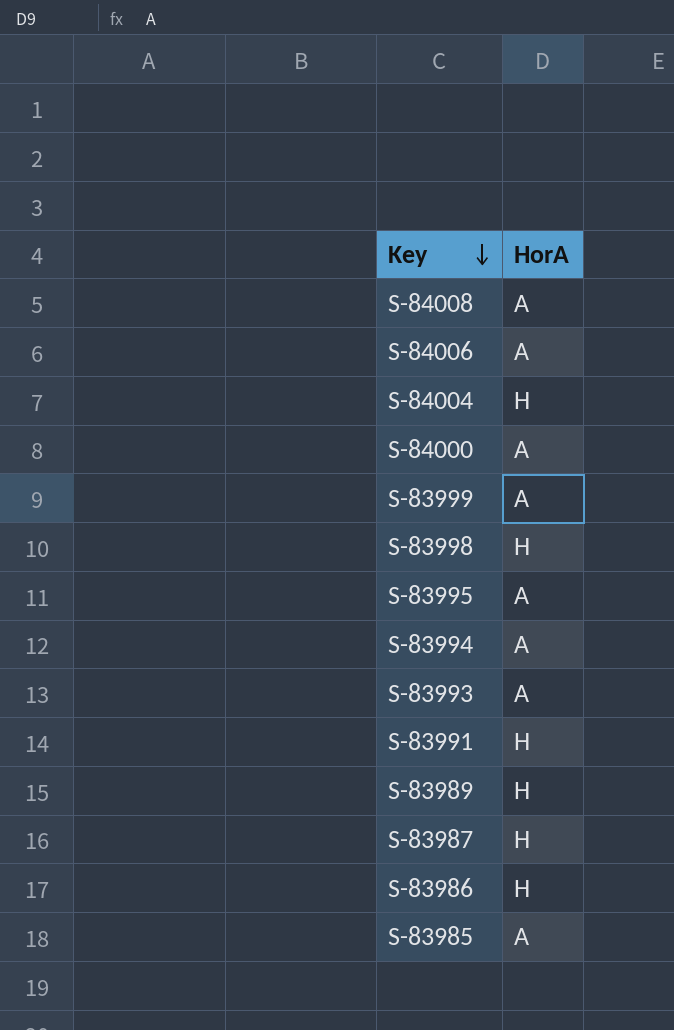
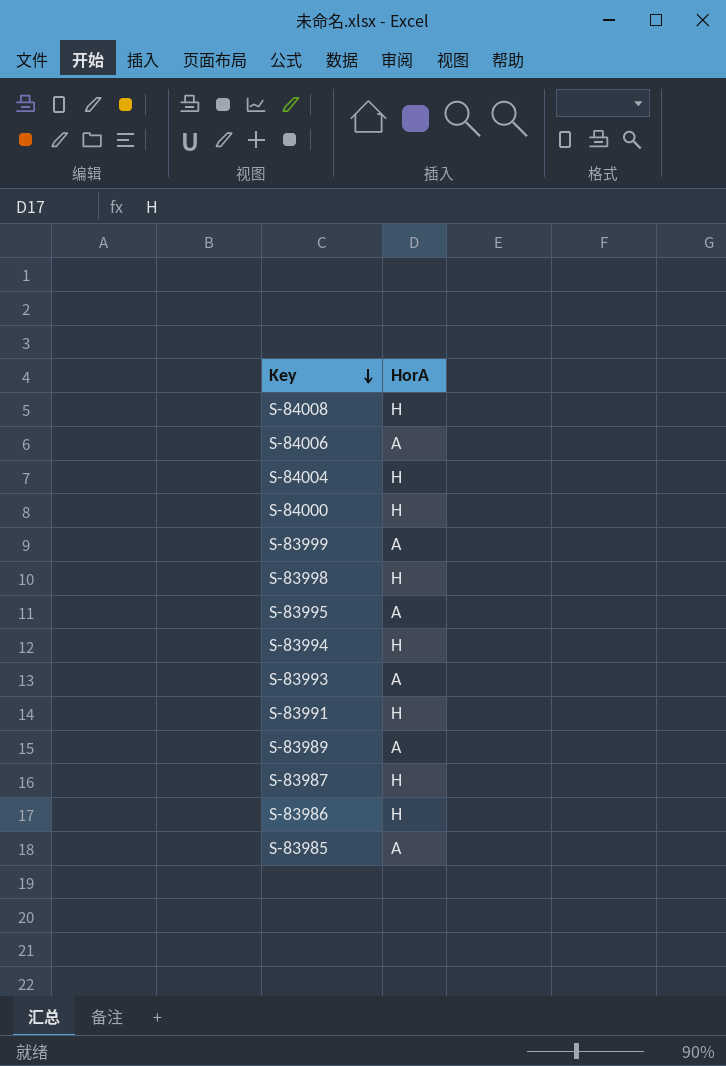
S-84008 | HorA: A -> H
S-84000 | HorA: A -> H
S-83994 | HorA: A -> H
S-83989 | HorA: H -> A

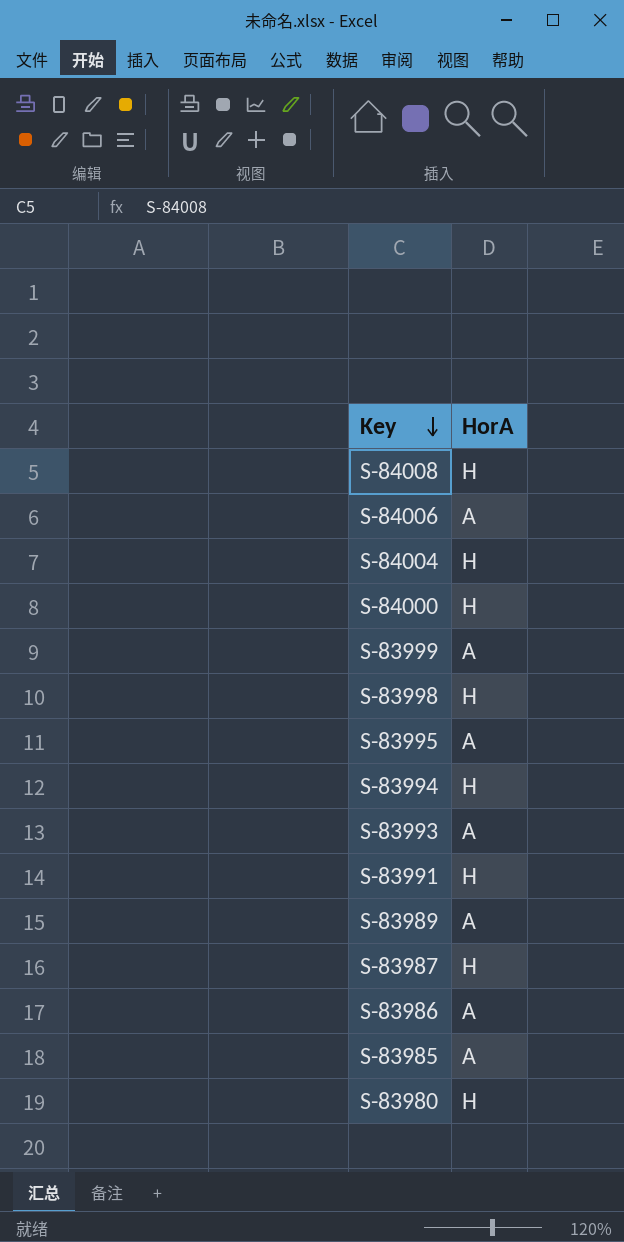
S-83986 | HorA: H -> A
row S-83980: none -> H

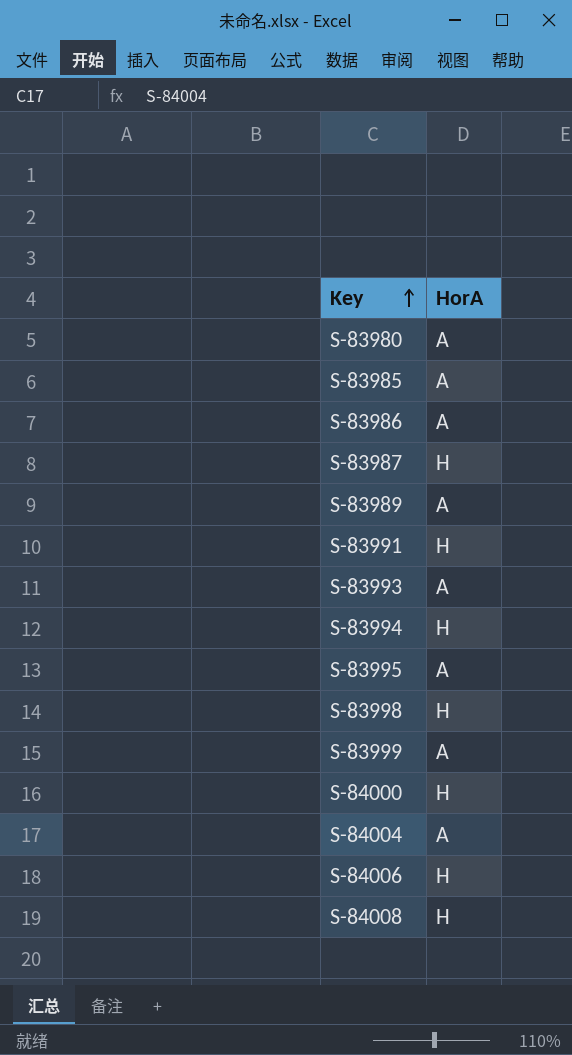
row order: Key descending -> Key ascending
S-83980 | HorA: H -> A
S-84004 | HorA: H -> A
S-84006 | HorA: A -> H

